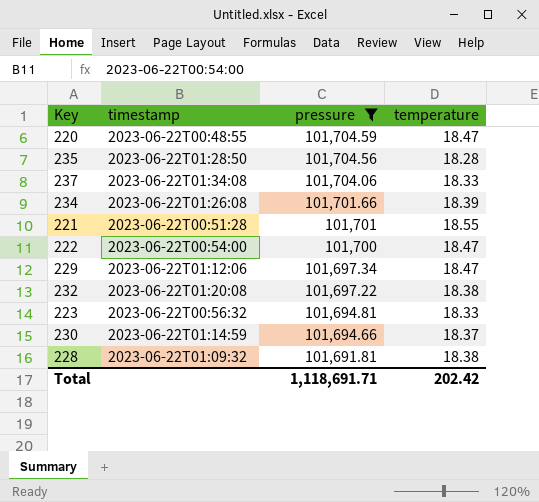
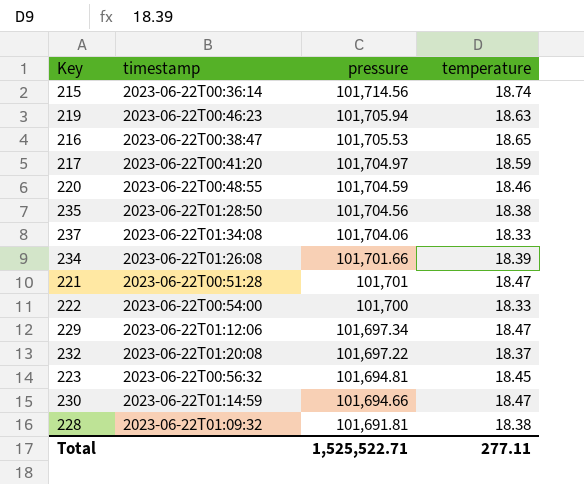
filter: pressure <= 101,704.59 -> none
220 | temperature: 18.47 -> 18.46
235 | temperature: 18.28 -> 18.38
221 | temperature: 18.55 -> 18.47
222 | temperature: 18.47 -> 18.33
232 | temperature: 18.38 -> 18.37
223 | temperature: 18.33 -> 18.45
230 | temperature: 18.37 -> 18.47
Total | pressure: 1,118,691.71 -> 1,525,522.71
Total | temperature: 202.42 -> 277.11

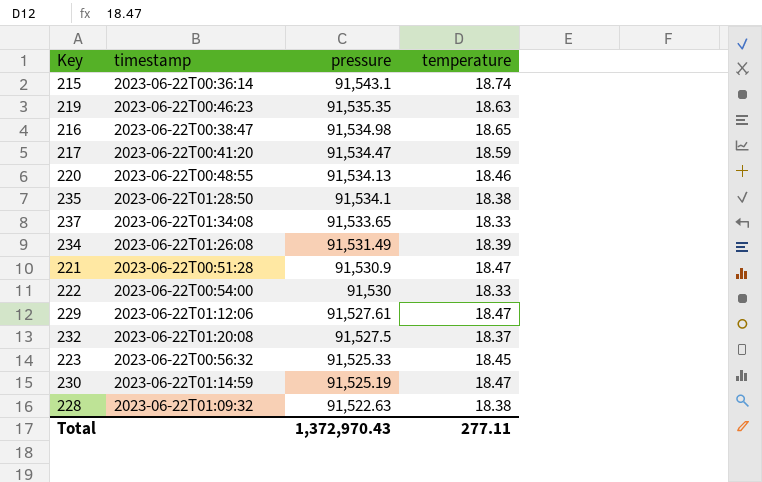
215 | pressure: 101,714.56 -> 91,543.1
219 | pressure: 101,705.94 -> 91,535.35
216 | pressure: 101,705.53 -> 91,534.98
217 | pressure: 101,704.97 -> 91,534.47
220 | pressure: 101,704.59 -> 91,534.13
235 | pressure: 101,704.56 -> 91,534.1
237 | pressure: 101,704.06 -> 91,533.65
234 | pressure: 101,701.66 -> 91,531.49
221 | pressure: 101,701 -> 91,530.9
222 | pressure: 101,700 -> 91,530
229 | pressure: 101,697.34 -> 91,527.61
232 | pressure: 101,697.22 -> 91,527.5
223 | pressure: 101,694.81 -> 91,525.33
230 | pressure: 101,694.66 -> 91,525.19
228 | pressure: 101,691.81 -> 91,522.63
Total | pressure: 1,525,522.71 -> 1,372,970.43

